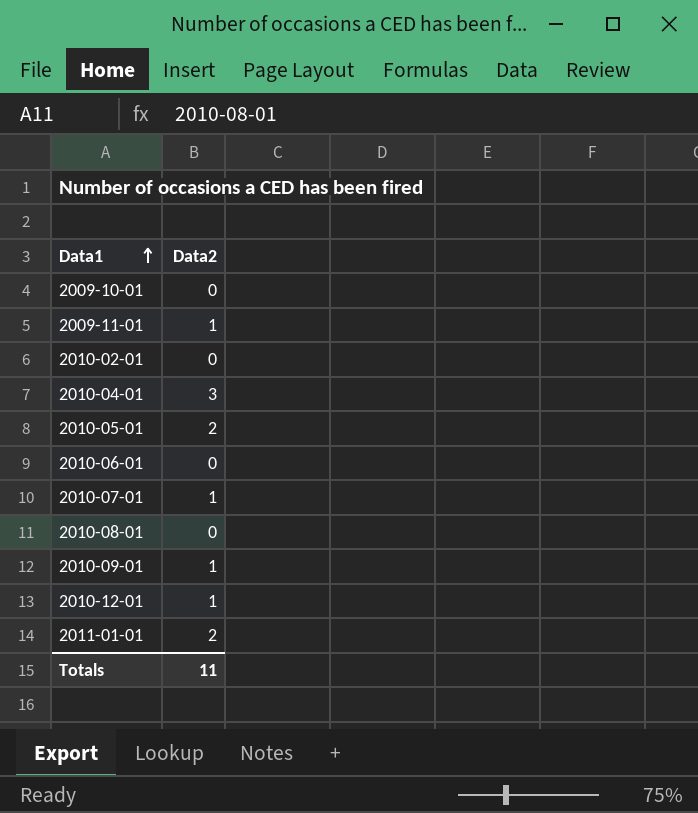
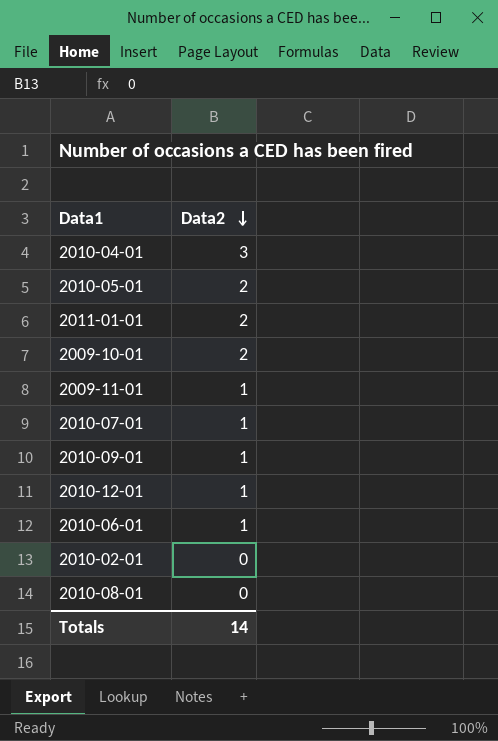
row order: Data1 ascending -> Data2 descending
2009-10-01 | Data2: 0 -> 2
2010-06-01 | Data2: 0 -> 1
Totals | Data2: 11 -> 14

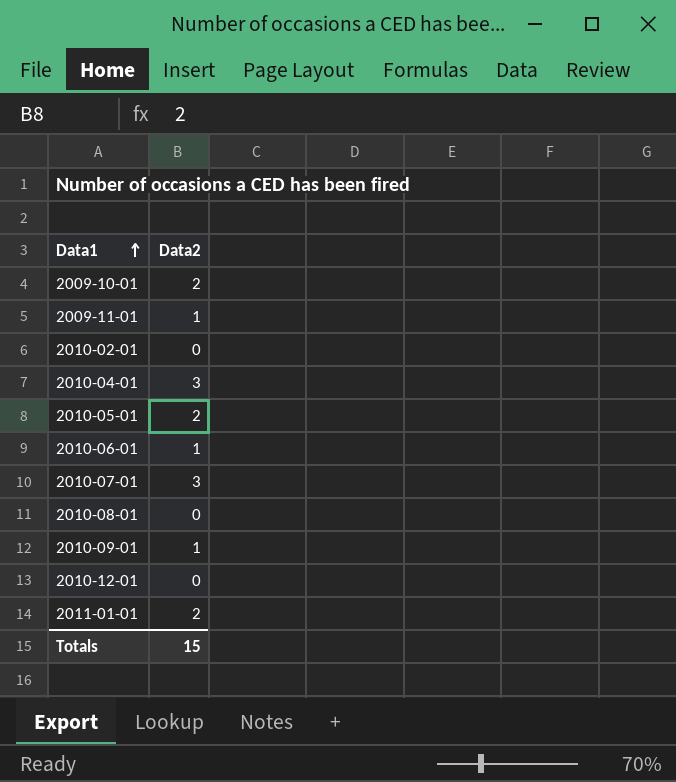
row order: Data2 descending -> Data1 ascending
2010-07-01 | Data2: 1 -> 3
2010-12-01 | Data2: 1 -> 0
Totals | Data2: 14 -> 15

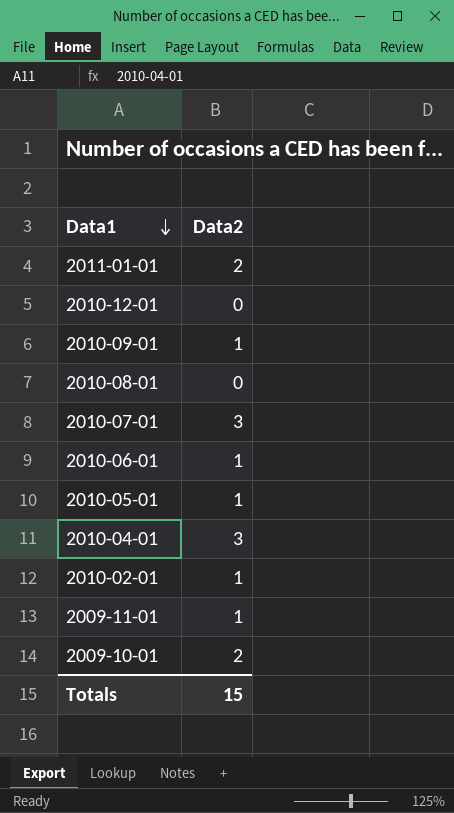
row order: Data1 ascending -> Data1 descending
2010-05-01 | Data2: 2 -> 1
2010-02-01 | Data2: 0 -> 1

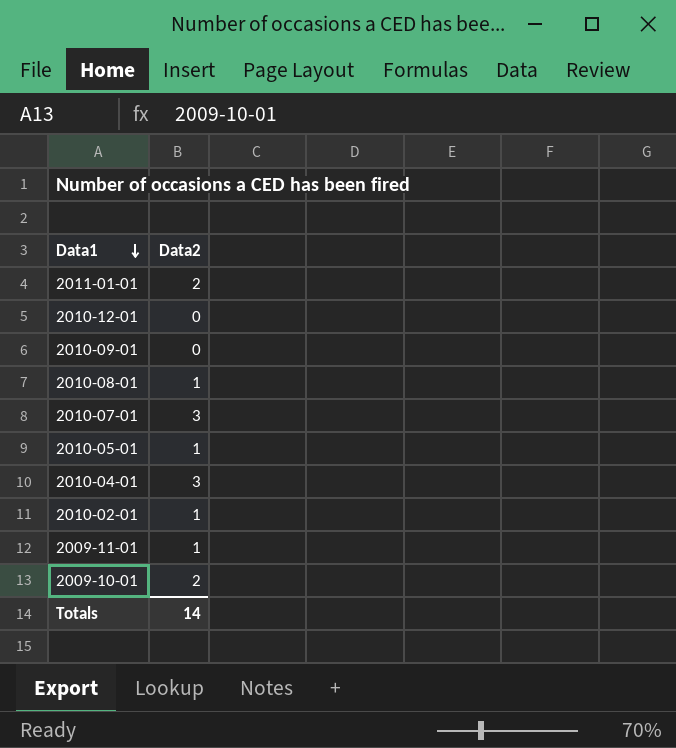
row 2010-06-01: 1 -> none
2010-09-01 | Data2: 1 -> 0
2010-08-01 | Data2: 0 -> 1
Totals | Data2: 15 -> 14

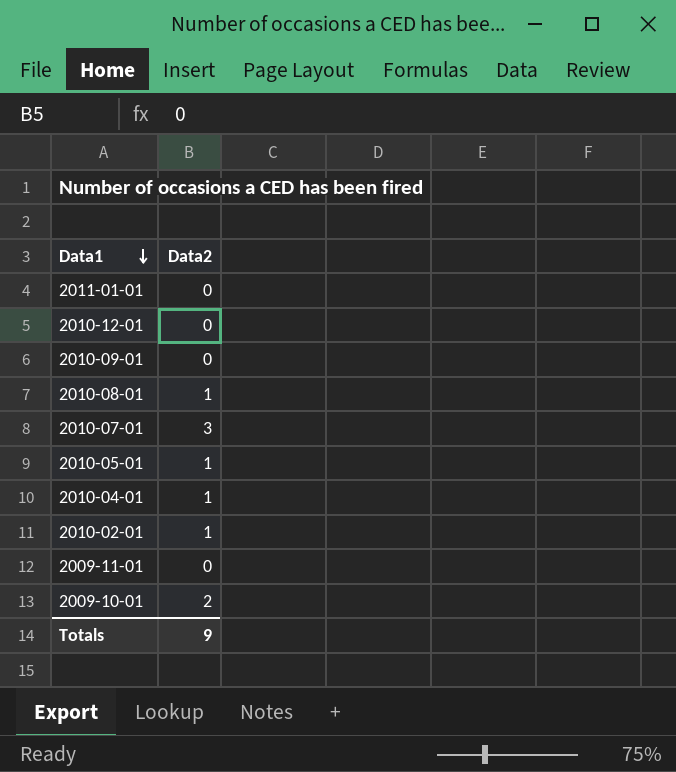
2011-01-01 | Data2: 2 -> 0
2010-04-01 | Data2: 3 -> 1
2009-11-01 | Data2: 1 -> 0
Totals | Data2: 14 -> 9

